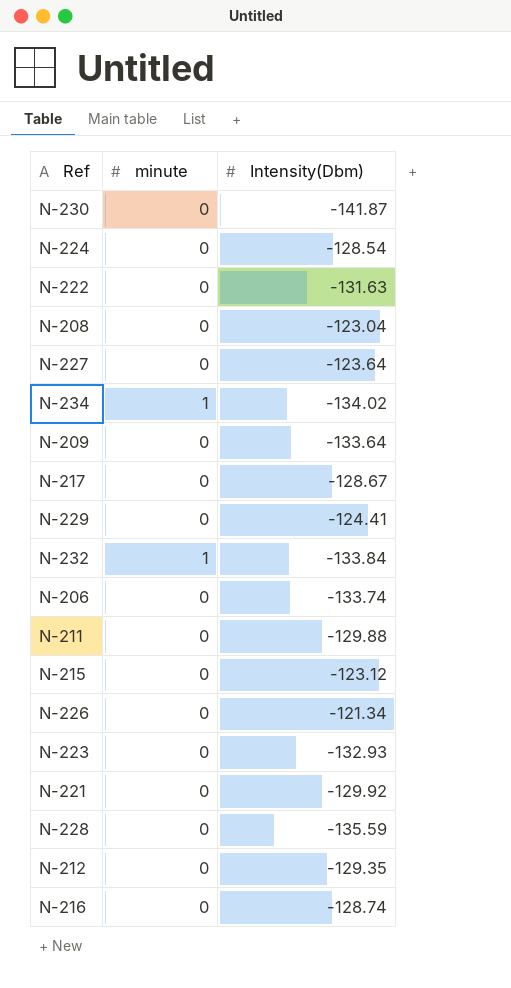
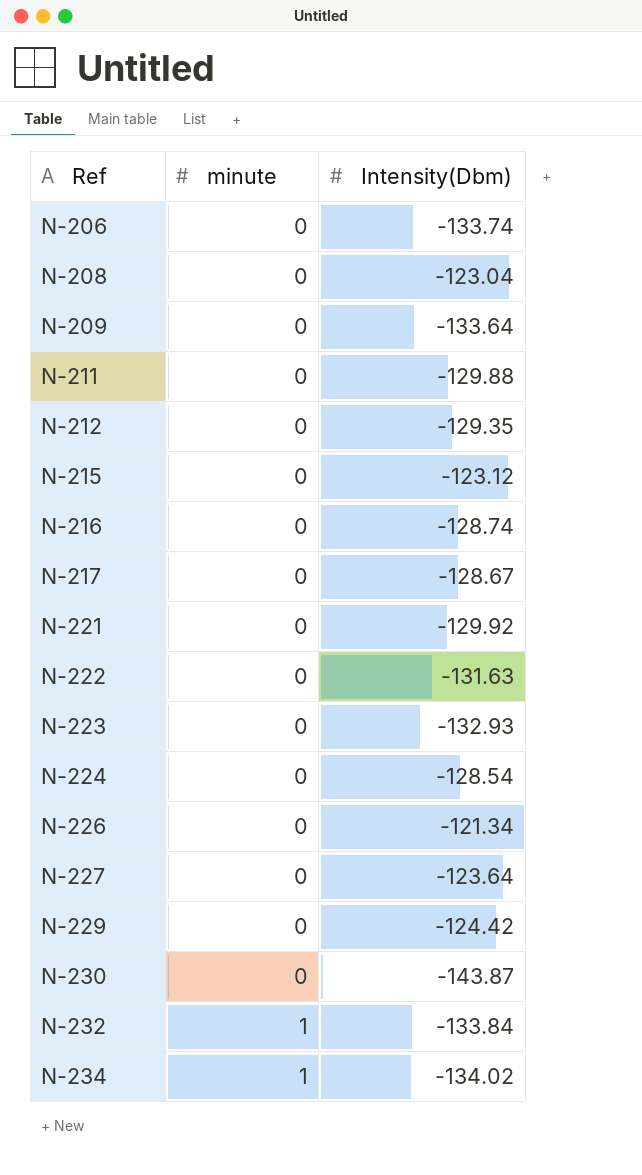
row order: none -> Ref ascending
row N-228: 0 | -135.59 -> none
N-229 | Intensity(Dbm): -124.41 -> -124.42
N-230 | Intensity(Dbm): -141.87 -> -143.87

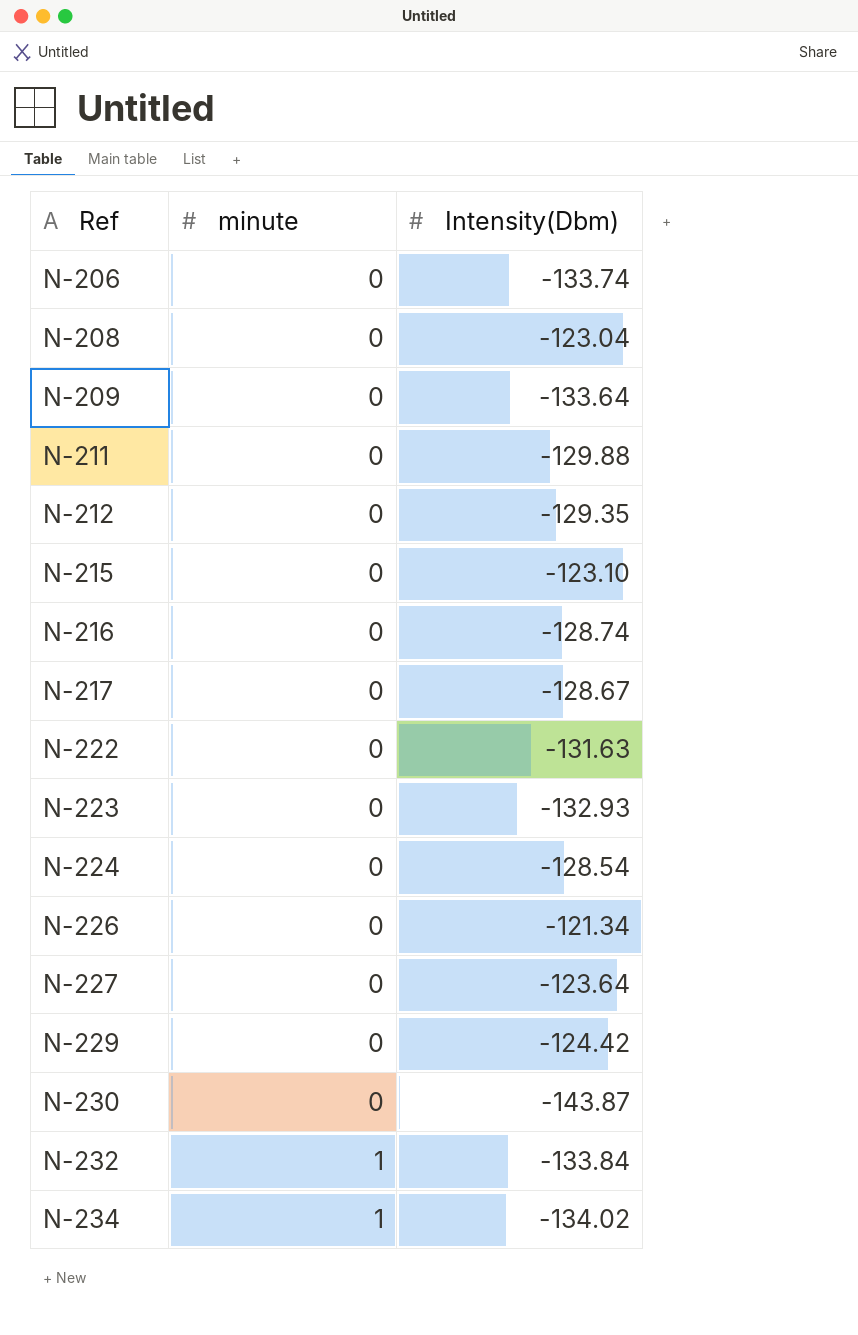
row N-221: 0 | -129.92 -> none
N-215 | Intensity(Dbm): -123.12 -> -123.10

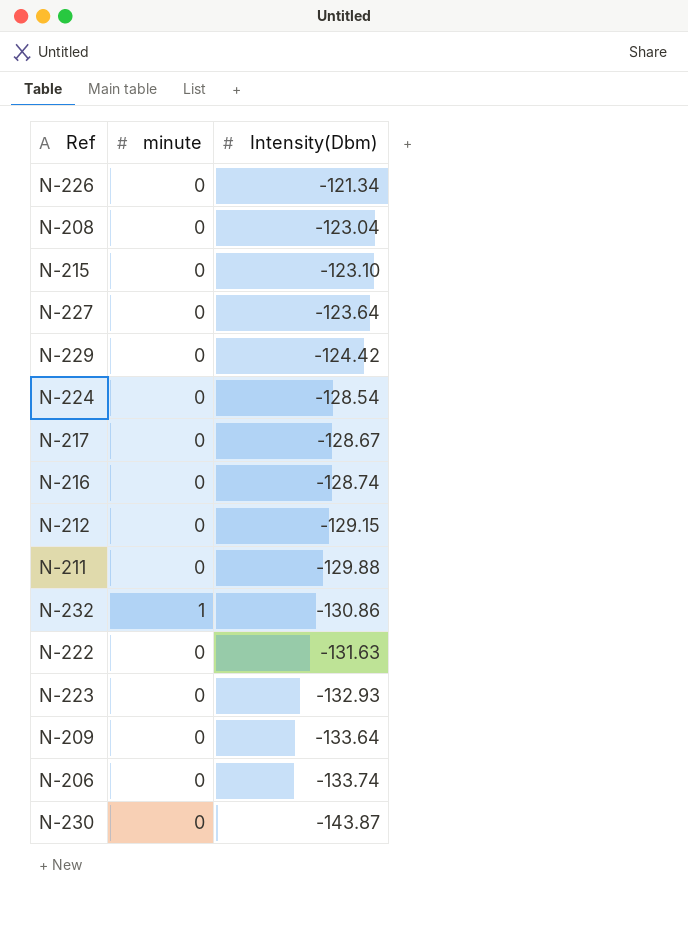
row order: Ref ascending -> Intensity(Dbm) descending
row N-234: 1 | -134.02 -> none
N-212 | Intensity(Dbm): -129.35 -> -129.15
N-232 | Intensity(Dbm): -133.84 -> -130.86

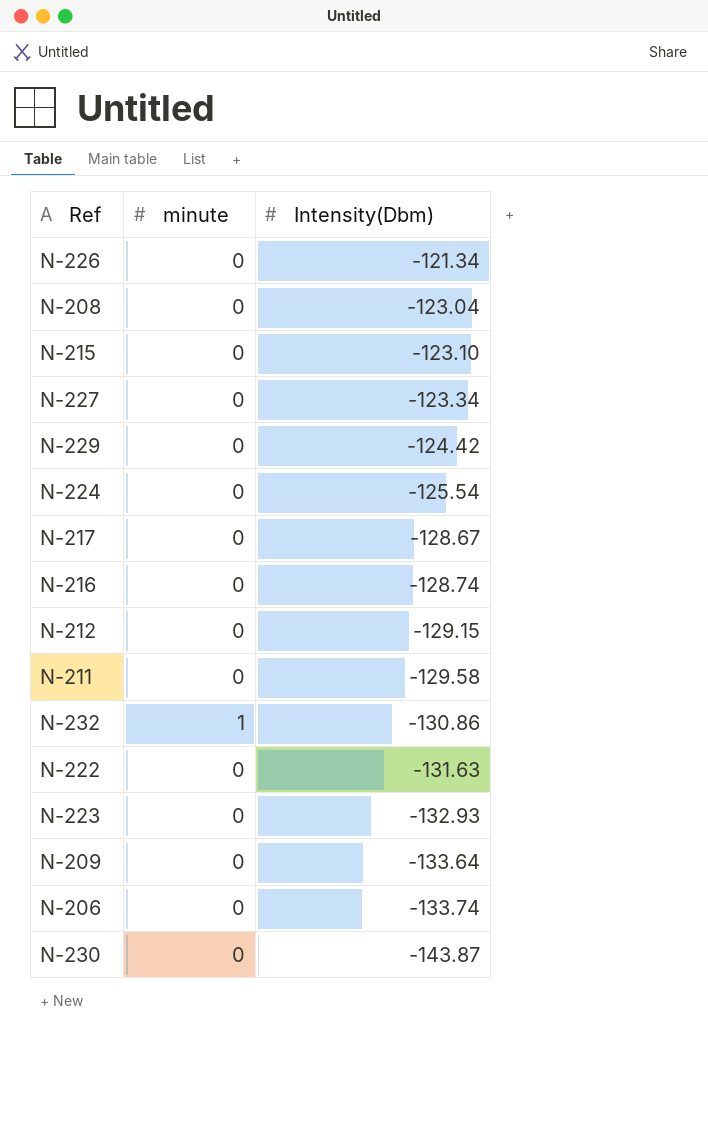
N-227 | Intensity(Dbm): -123.64 -> -123.34
N-224 | Intensity(Dbm): -128.54 -> -125.54
N-211 | Intensity(Dbm): -129.88 -> -129.58

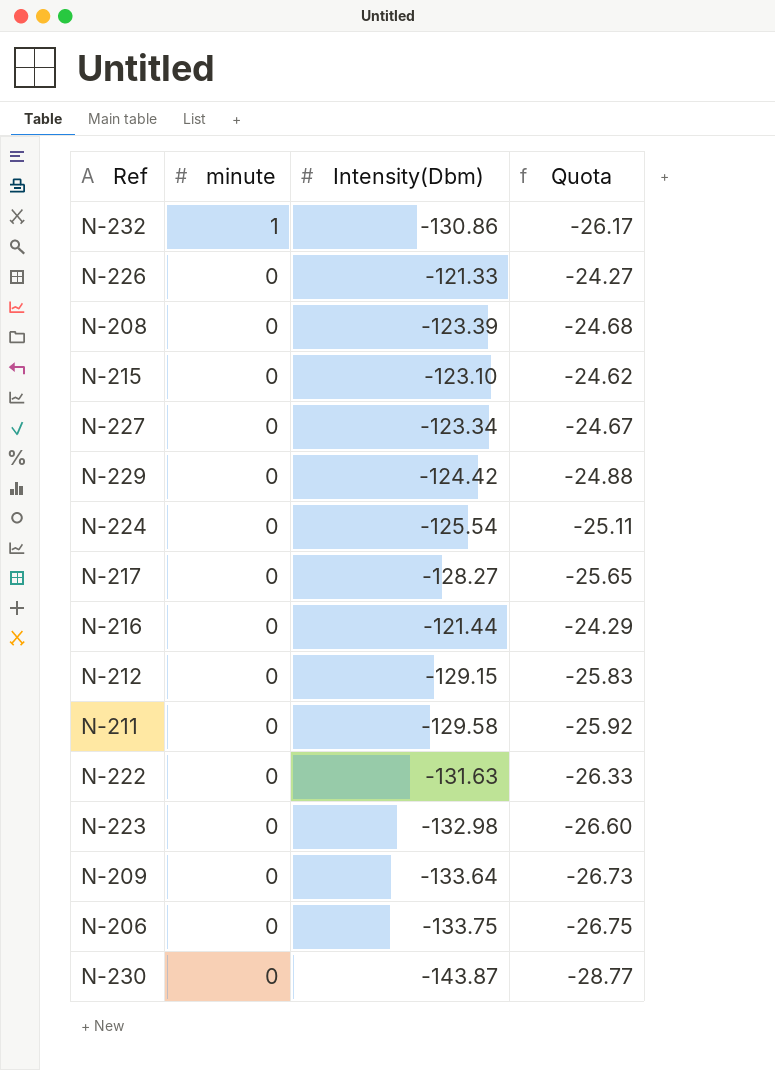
row order: Intensity(Dbm) descending -> minute descending
column Quota | formula: none -> [Intensity(Dbm)] * 0.2
N-226 | Intensity(Dbm): -121.34 -> -121.33
N-208 | Intensity(Dbm): -123.04 -> -123.39
N-217 | Intensity(Dbm): -128.67 -> -128.27
N-216 | Intensity(Dbm): -128.74 -> -121.44
N-223 | Intensity(Dbm): -132.93 -> -132.98
N-206 | Intensity(Dbm): -133.74 -> -133.75

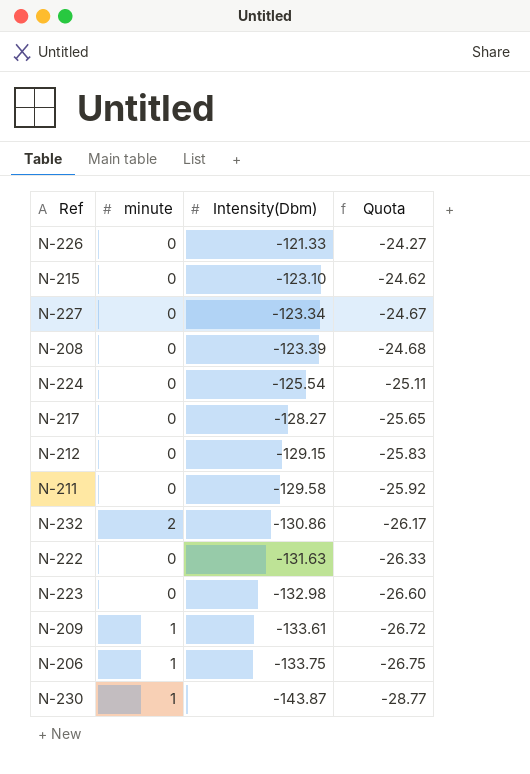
row order: minute descending -> Intensity(Dbm) descending
row N-229: 0 | -124.42 | -24.88 -> none
row N-216: 0 | -121.44 | -24.29 -> none
N-232 | minute: 1 -> 2
N-209 | minute: 0 -> 1
N-209 | Intensity(Dbm): -133.64 -> -133.61
N-209 | Quota: -26.73 -> -26.72
N-206 | minute: 0 -> 1
N-230 | minute: 0 -> 1

